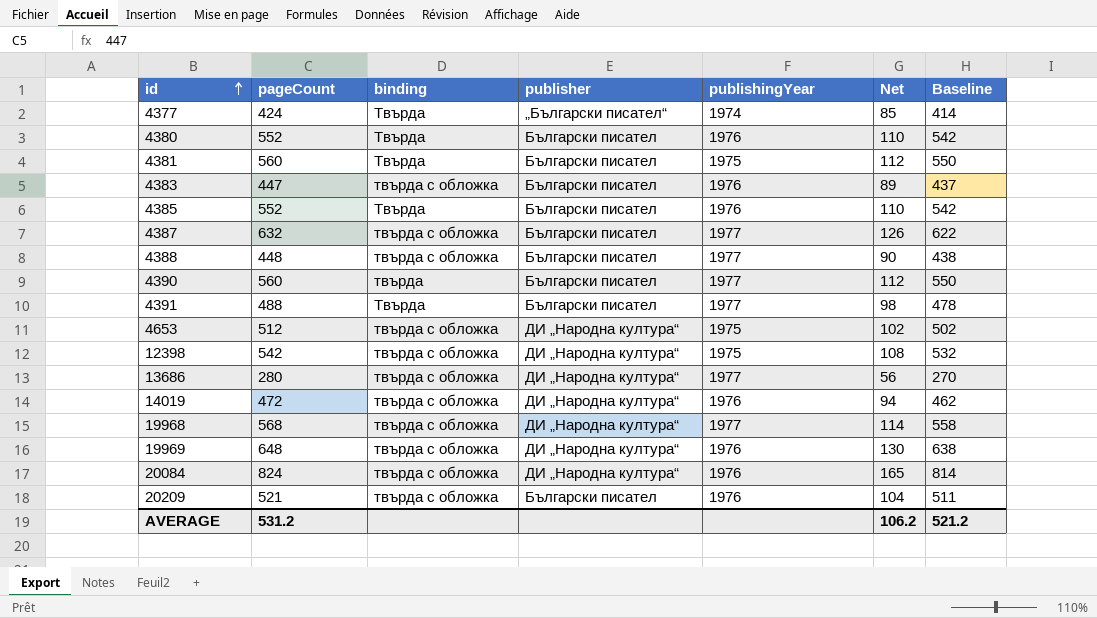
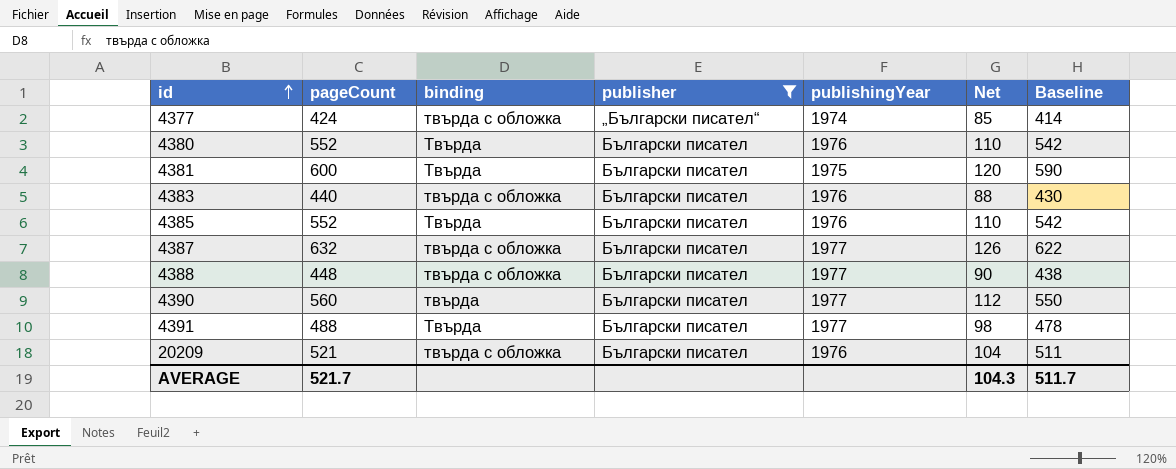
filter: none -> publisher != ДИ „Народна култура“
4377 | binding: Твърда -> твърда с обложка
4381 | pageCount: 560 -> 600
4381 | Net: 112 -> 120
4381 | Baseline: 550 -> 590
4383 | pageCount: 447 -> 440
4383 | Net: 89 -> 88
4383 | Baseline: 437 -> 430
AVERAGE | pageCount: 531.2 -> 521.7
AVERAGE | Net: 106.2 -> 104.3
AVERAGE | Baseline: 521.2 -> 511.7

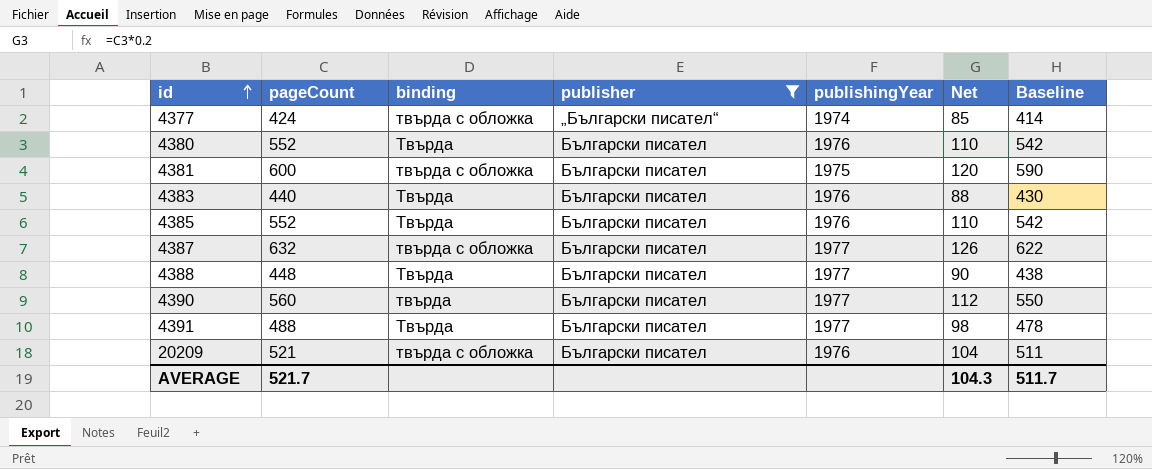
4381 | binding: Твърда -> твърда с обложка
4383 | binding: твърда с обложка -> Твърда
4388 | binding: твърда с обложка -> Твърда

